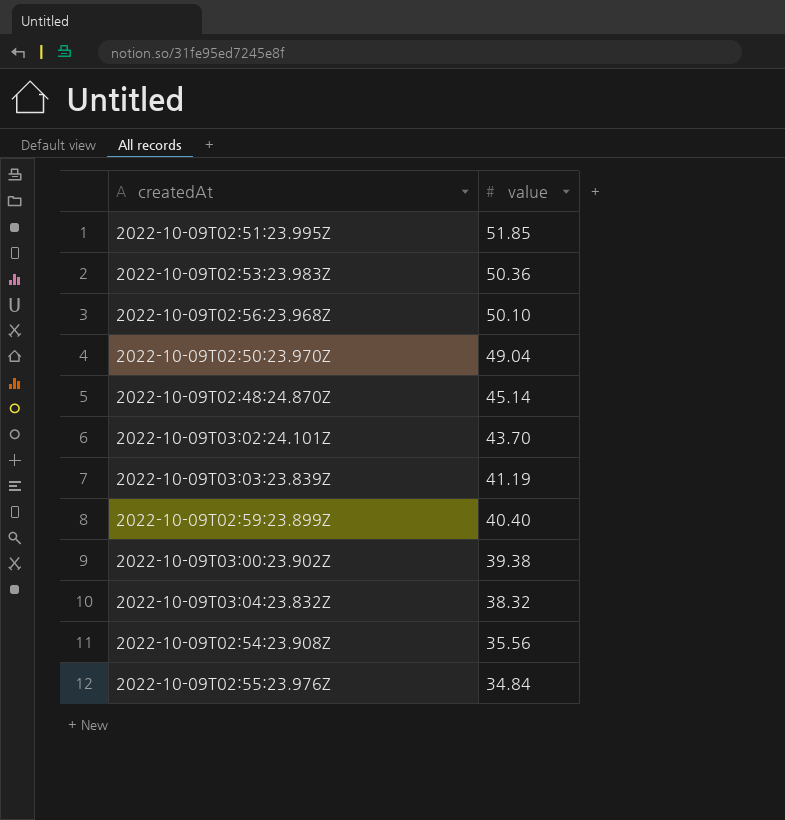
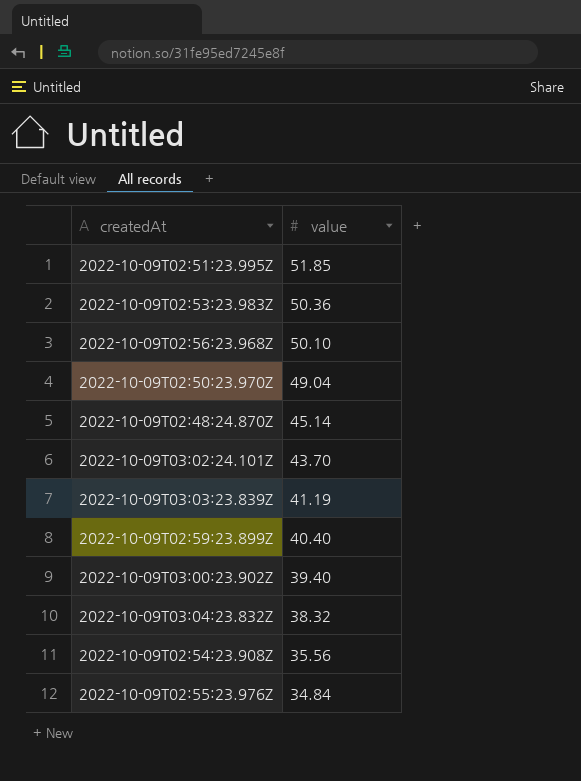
2022-10-09T03:00:23.902Z | value: 39.38 -> 39.40

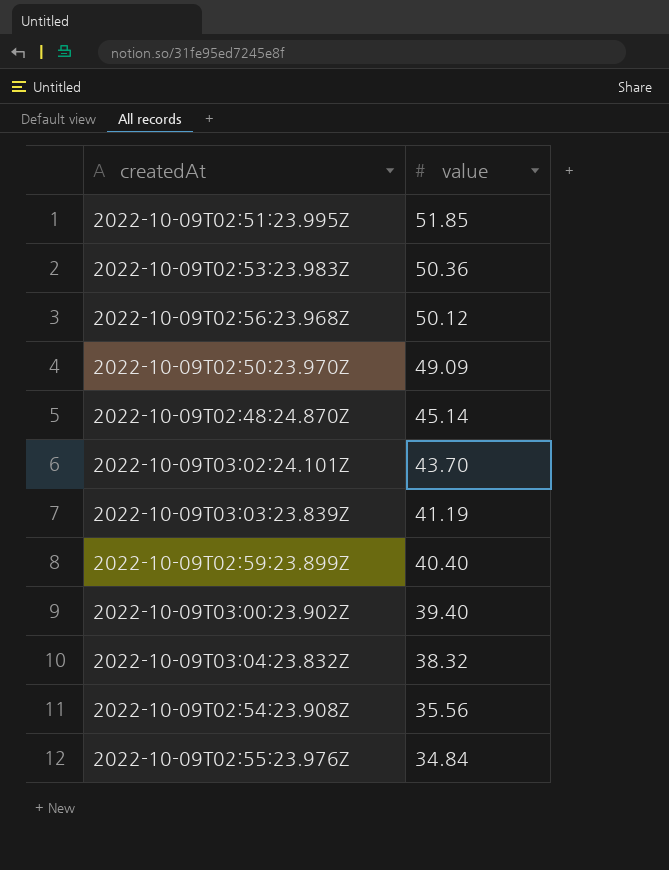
2022-10-09T02:56:23.968Z | value: 50.10 -> 50.12
2022-10-09T02:50:23.970Z | value: 49.04 -> 49.09

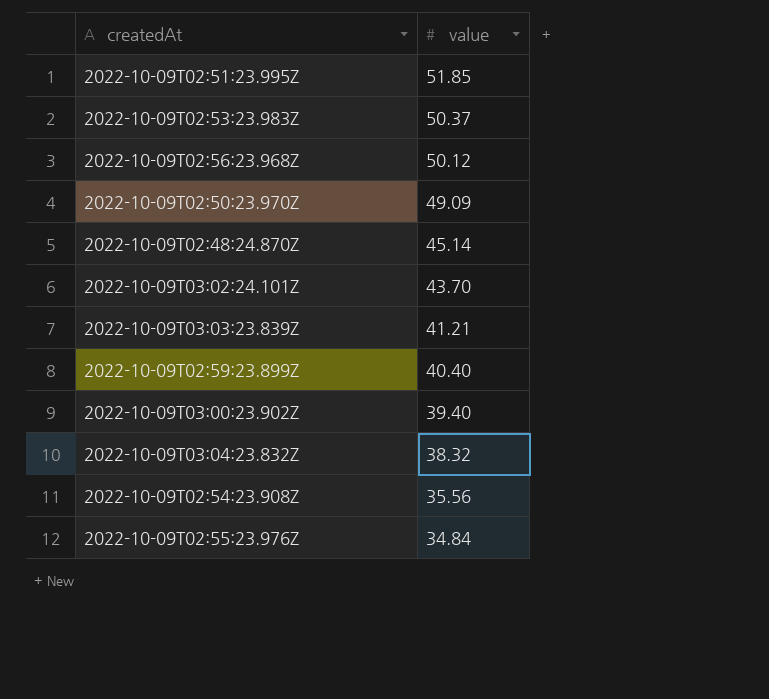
2022-10-09T02:53:23.983Z | value: 50.36 -> 50.37
2022-10-09T03:03:23.839Z | value: 41.19 -> 41.21

